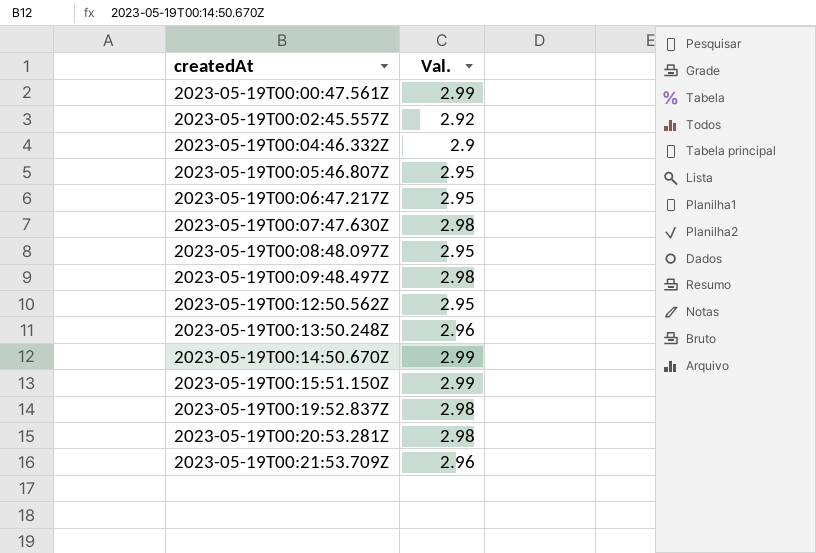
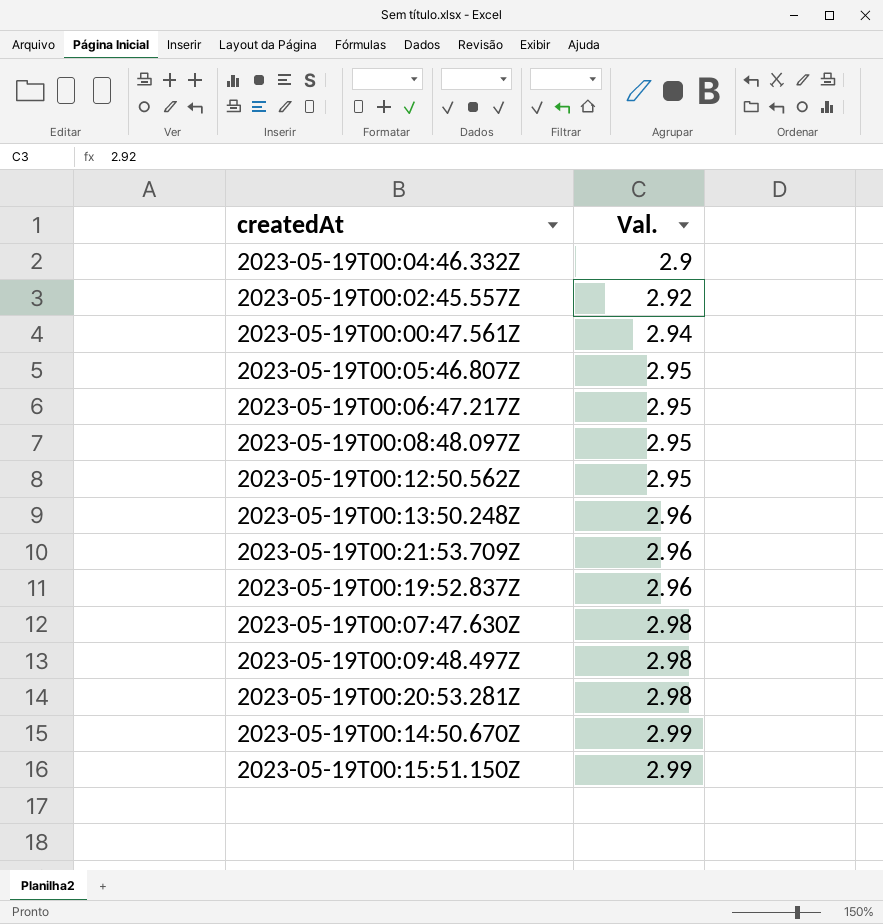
row order: createdAt ascending -> Val. ascending
2023-05-19T00:00:47.561Z | Val.: 2.99 -> 2.94
2023-05-19T00:19:52.837Z | Val.: 2.98 -> 2.96

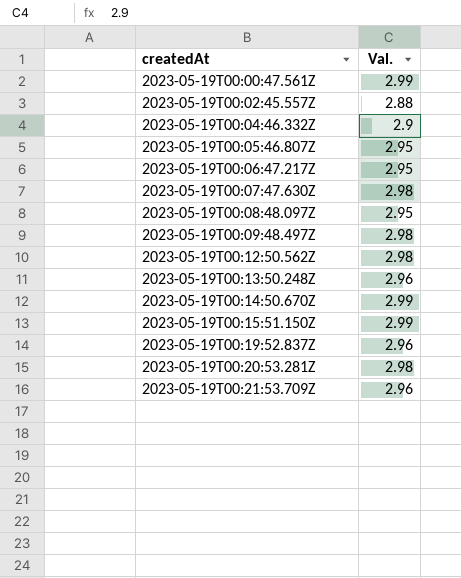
row order: Val. ascending -> createdAt ascending
2023-05-19T00:00:47.561Z | Val.: 2.94 -> 2.99
2023-05-19T00:02:45.557Z | Val.: 2.92 -> 2.88
2023-05-19T00:12:50.562Z | Val.: 2.95 -> 2.98

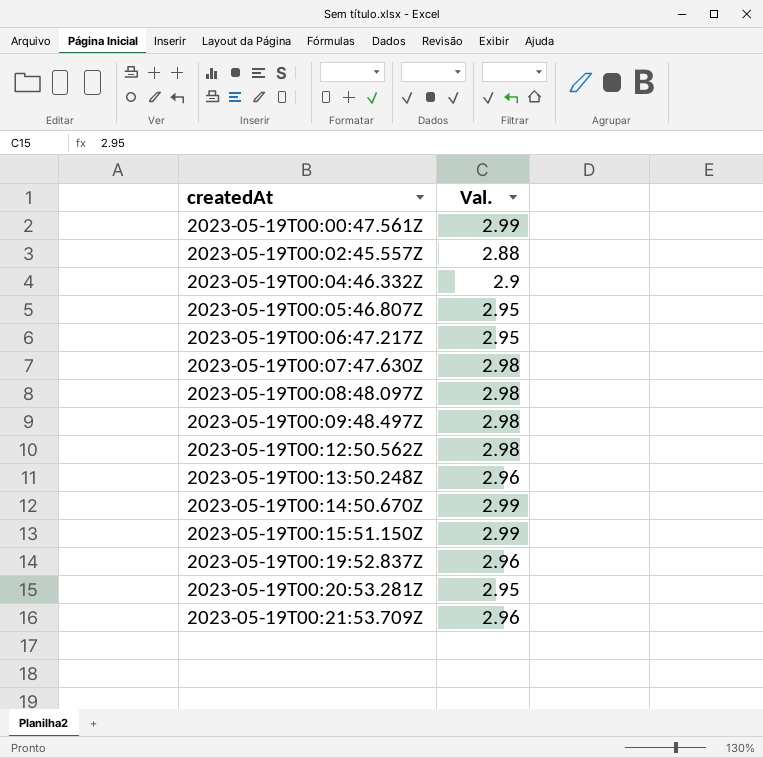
2023-05-19T00:08:48.097Z | Val.: 2.95 -> 2.98
2023-05-19T00:20:53.281Z | Val.: 2.98 -> 2.95

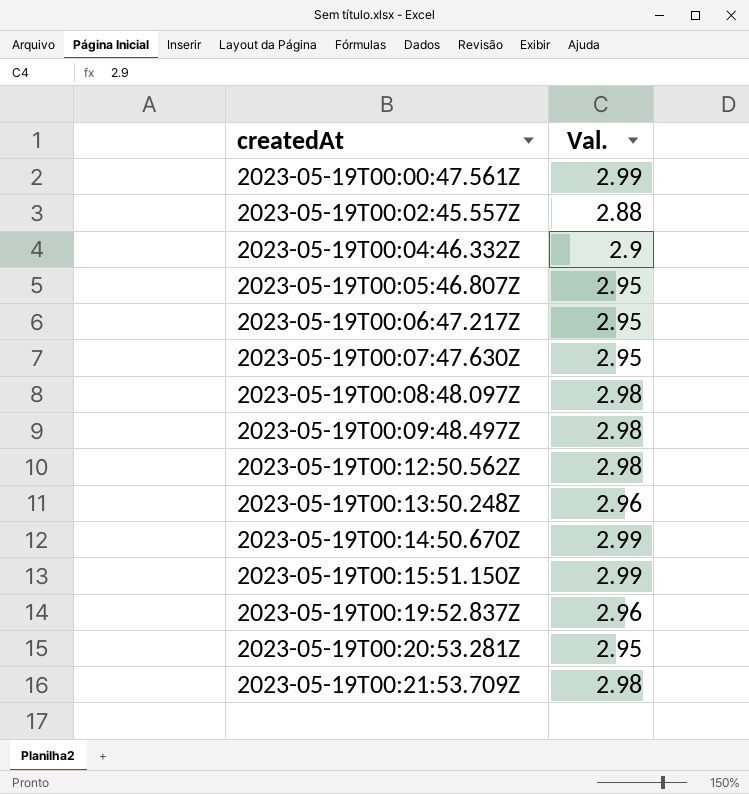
2023-05-19T00:07:47.630Z | Val.: 2.98 -> 2.95
2023-05-19T00:21:53.709Z | Val.: 2.96 -> 2.98

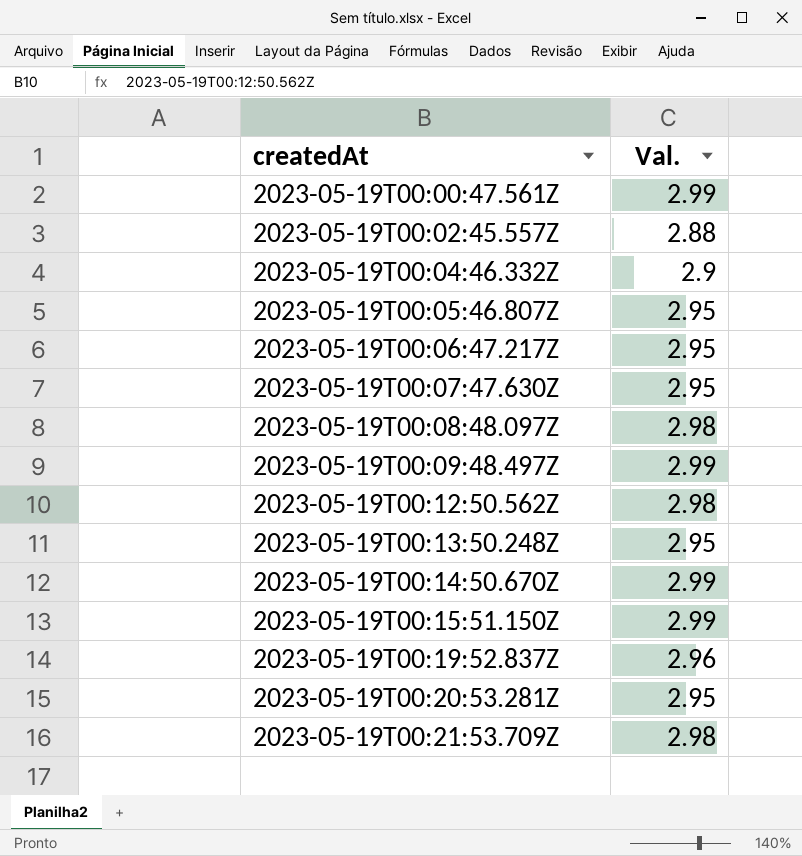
2023-05-19T00:09:48.497Z | Val.: 2.98 -> 2.99
2023-05-19T00:13:50.248Z | Val.: 2.96 -> 2.95

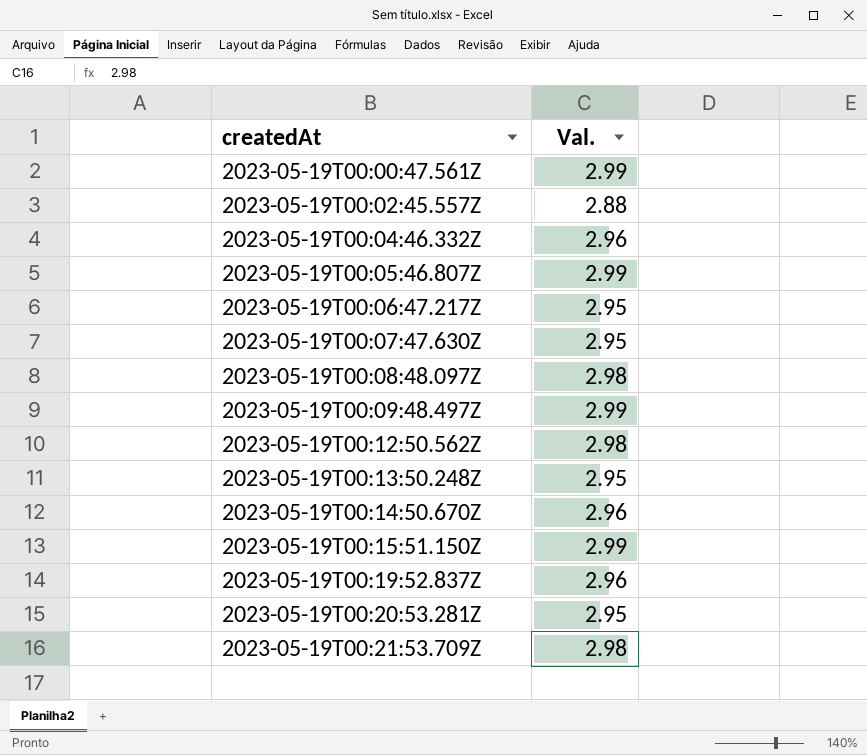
2023-05-19T00:04:46.332Z | Val.: 2.9 -> 2.96
2023-05-19T00:05:46.807Z | Val.: 2.95 -> 2.99
2023-05-19T00:14:50.670Z | Val.: 2.99 -> 2.96

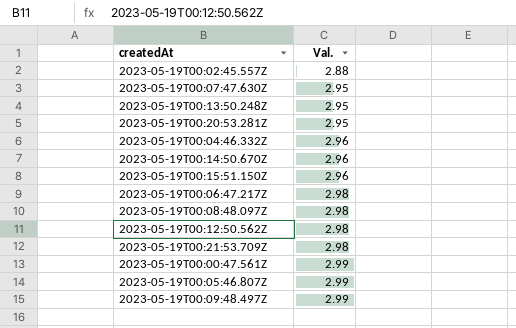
row order: createdAt ascending -> Val. ascending
row 2023-05-19T00:19:52.837Z: 2.96 -> none
2023-05-19T00:15:51.150Z | Val.: 2.99 -> 2.96
2023-05-19T00:06:47.217Z | Val.: 2.95 -> 2.98

